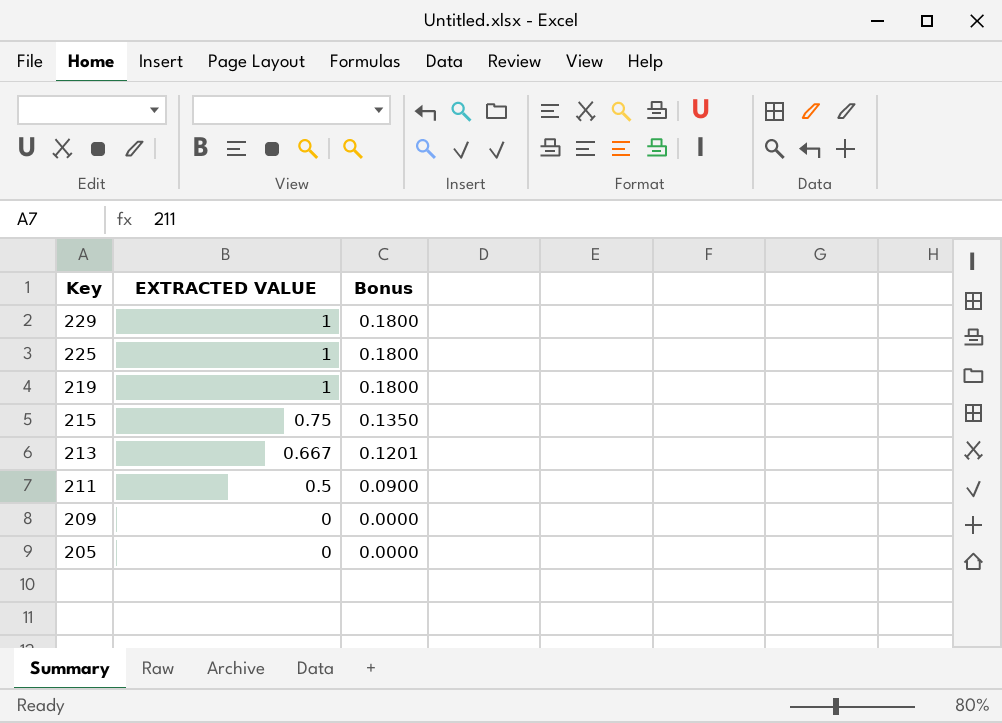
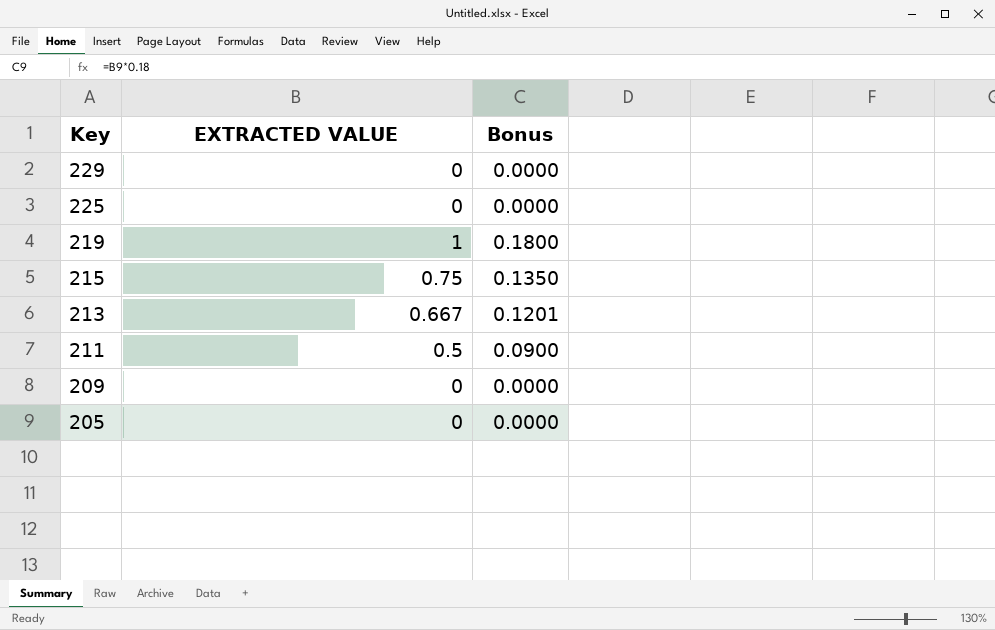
229 | EXTRACTED VALUE: 1 -> 0
229 | Bonus: 0.1800 -> 0.0000
225 | EXTRACTED VALUE: 1 -> 0
225 | Bonus: 0.1800 -> 0.0000

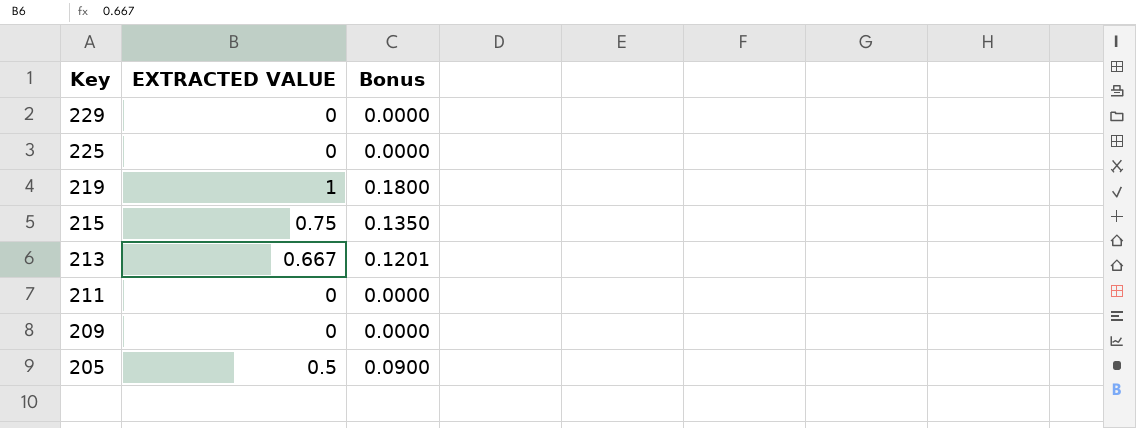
211 | EXTRACTED VALUE: 0.5 -> 0
211 | Bonus: 0.0900 -> 0.0000
205 | EXTRACTED VALUE: 0 -> 0.5
205 | Bonus: 0.0000 -> 0.0900

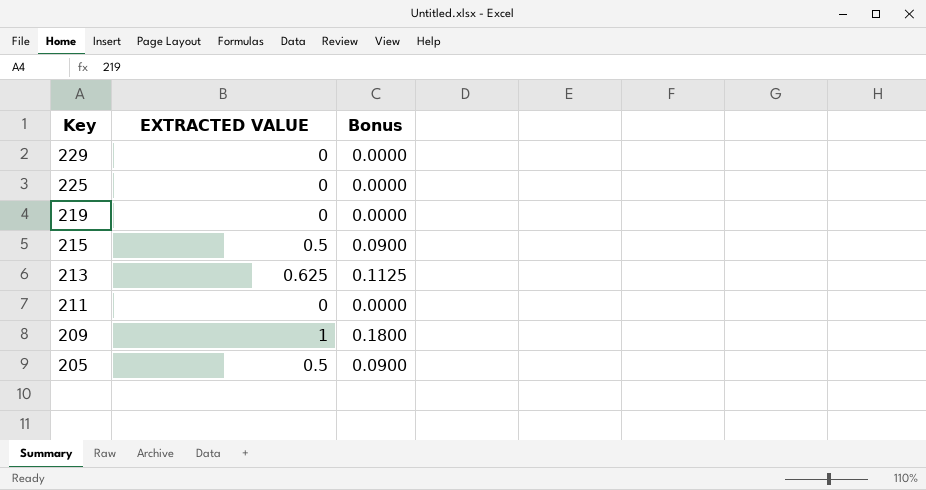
219 | EXTRACTED VALUE: 1 -> 0
219 | Bonus: 0.1800 -> 0.0000
215 | EXTRACTED VALUE: 0.75 -> 0.5
215 | Bonus: 0.1350 -> 0.0900
213 | EXTRACTED VALUE: 0.667 -> 0.625
213 | Bonus: 0.1201 -> 0.1125
209 | EXTRACTED VALUE: 0 -> 1
209 | Bonus: 0.0000 -> 0.1800

